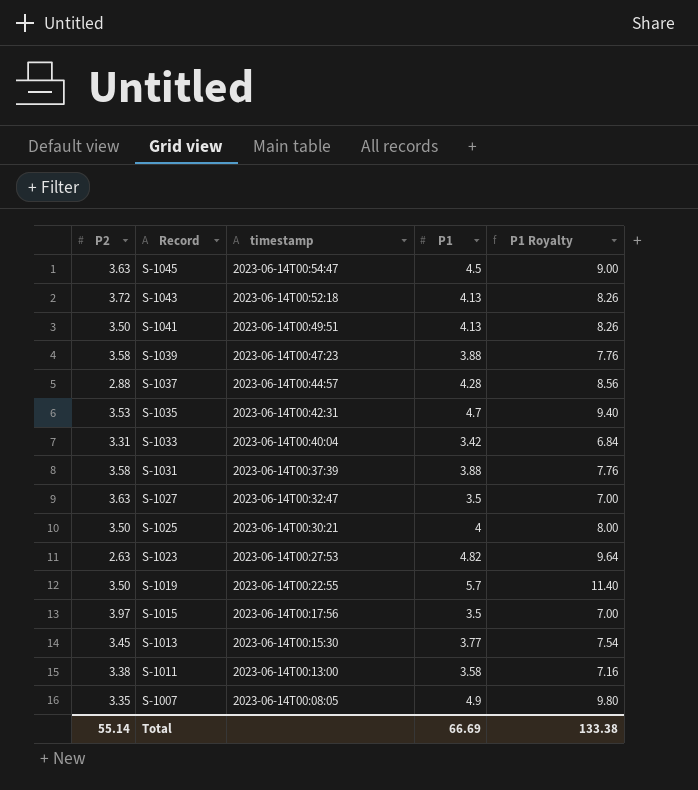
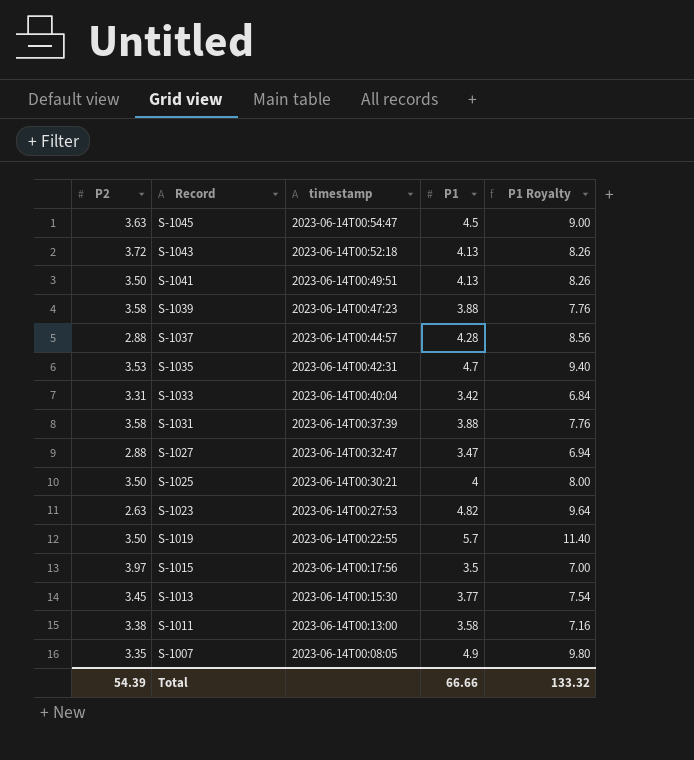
S-1027 | P2: 3.63 -> 2.88
S-1027 | P1: 3.5 -> 3.47
S-1027 | P1 Royalty: 7.00 -> 6.94
Total | P2: 55.14 -> 54.39
Total | P1: 66.69 -> 66.66
Total | P1 Royalty: 133.38 -> 133.32

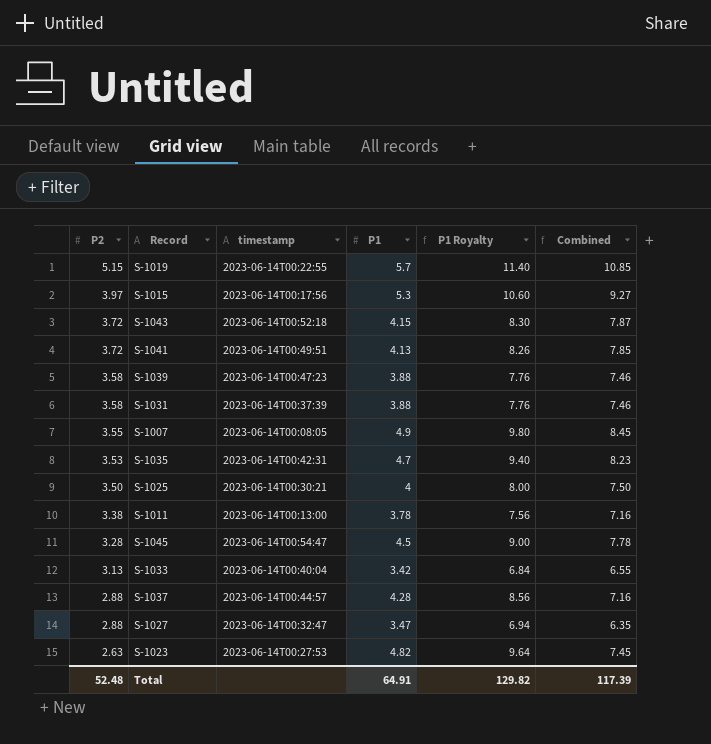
row order: Record descending -> P2 descending
column Combined | formula: none -> [P2] + [P1]
row S-1013: 3.45 | 2023-06-14T00:15:30 | 3.77 | 7.54 -> none
S-1019 | P2: 3.50 -> 5.15
S-1015 | P1: 3.5 -> 5.3
S-1015 | P1 Royalty: 7.00 -> 10.60
S-1043 | P1: 4.13 -> 4.15
S-1043 | P1 Royalty: 8.26 -> 8.30
S-1041 | P2: 3.50 -> 3.72
S-1007 | P2: 3.35 -> 3.55
S-1011 | P1: 3.58 -> 3.78
S-1011 | P1 Royalty: 7.16 -> 7.56
S-1045 | P2: 3.63 -> 3.28
S-1033 | P2: 3.31 -> 3.13
Total | P2: 54.39 -> 52.48
Total | P1: 66.66 -> 64.91
Total | P1 Royalty: 133.32 -> 129.82

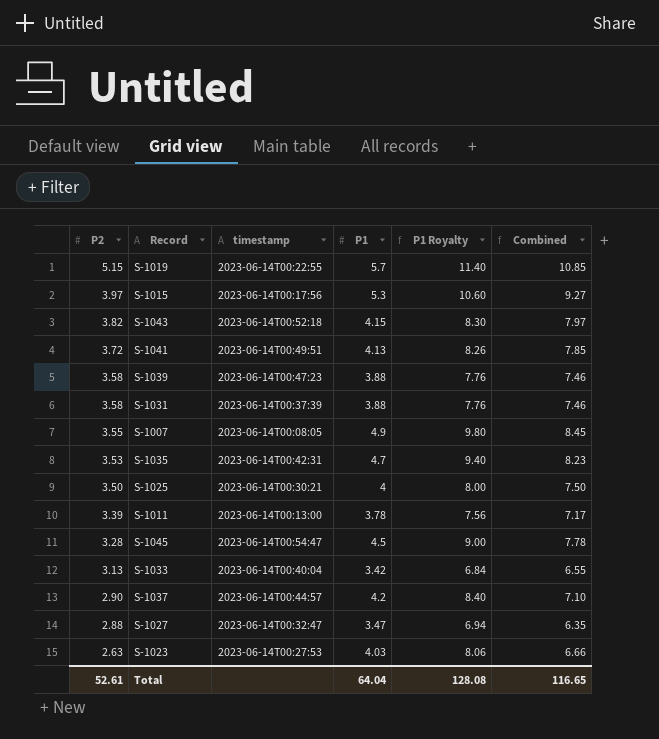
S-1043 | P2: 3.72 -> 3.82
S-1043 | Combined: 7.87 -> 7.97
S-1011 | P2: 3.38 -> 3.39
S-1011 | Combined: 7.16 -> 7.17
S-1037 | P2: 2.88 -> 2.90
S-1037 | P1: 4.28 -> 4.2
S-1037 | P1 Royalty: 8.56 -> 8.40
S-1037 | Combined: 7.16 -> 7.10
S-1023 | P1: 4.82 -> 4.03
S-1023 | P1 Royalty: 9.64 -> 8.06
S-1023 | Combined: 7.45 -> 6.66
Total | P2: 52.48 -> 52.61
Total | P1: 64.91 -> 64.04
Total | P1 Royalty: 129.82 -> 128.08
Total | Combined: 117.39 -> 116.65

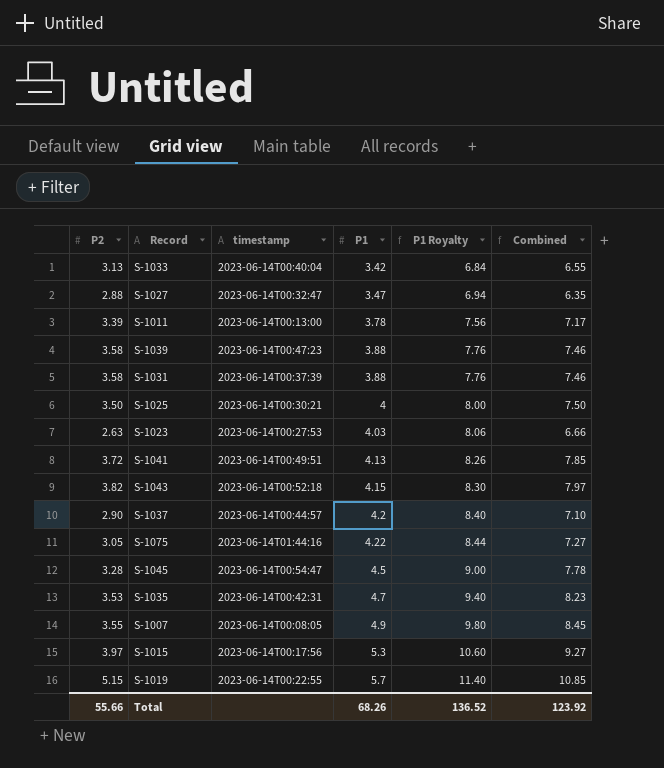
row order: P2 descending -> P1 ascending
row S-1075: none -> 3.05 | 2023-06-14T01:44:16 | 4.22 | 8.44 | 7.27
Total | P2: 52.61 -> 55.66
Total | P1: 64.04 -> 68.26
Total | P1 Royalty: 128.08 -> 136.52
Total | Combined: 116.65 -> 123.92

